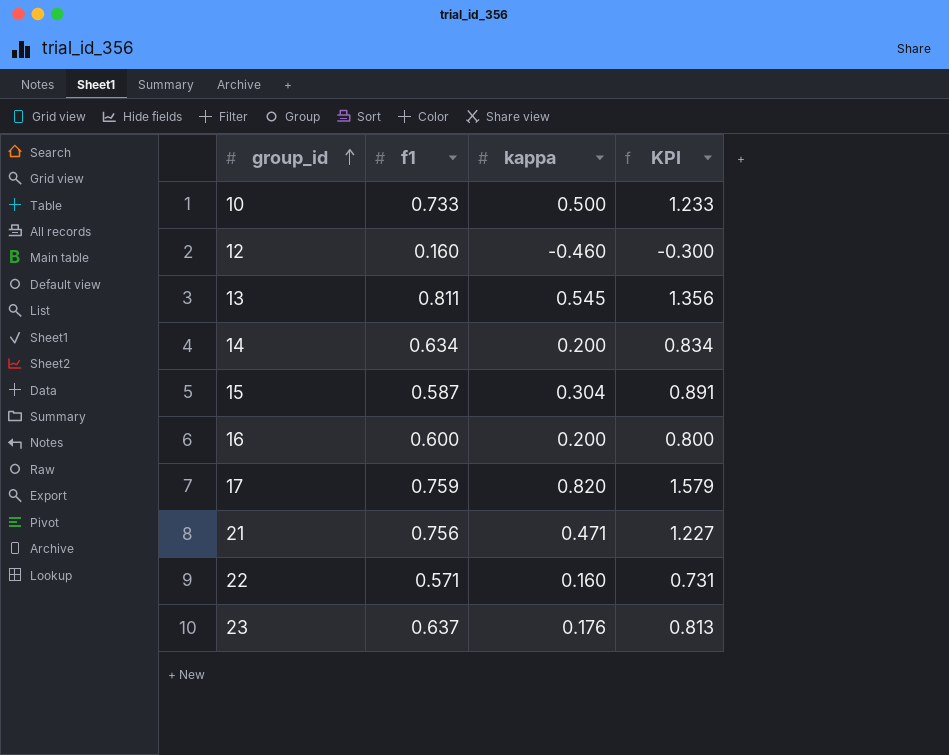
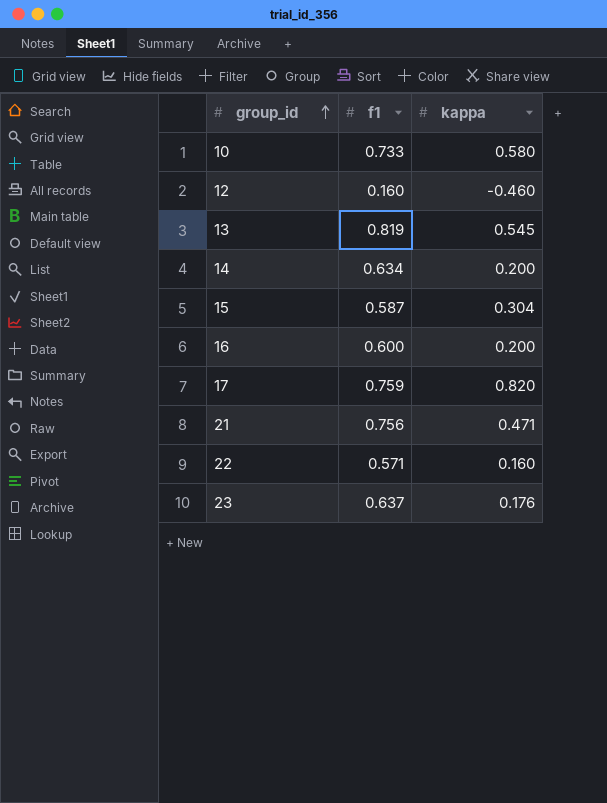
column KPI | formula: [f1] + [kappa] -> none
10 | kappa: 0.500 -> 0.580
13 | f1: 0.811 -> 0.819

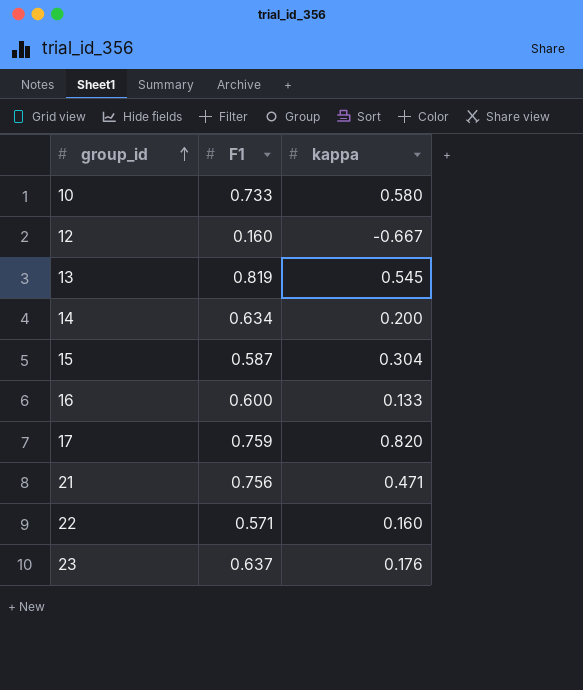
column name: f1 -> F1
12 | kappa: -0.460 -> -0.667
16 | kappa: 0.200 -> 0.133

